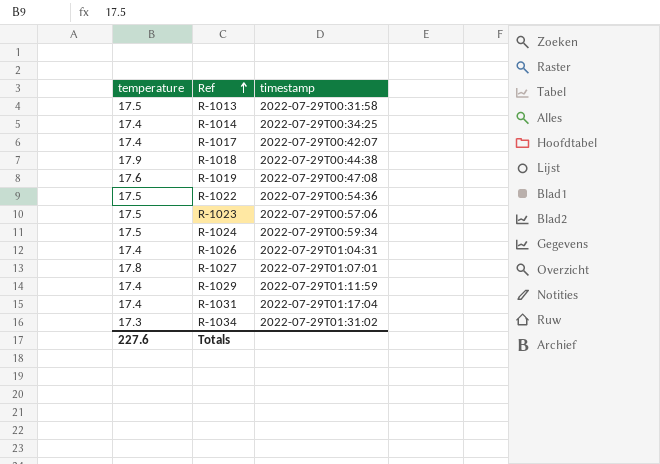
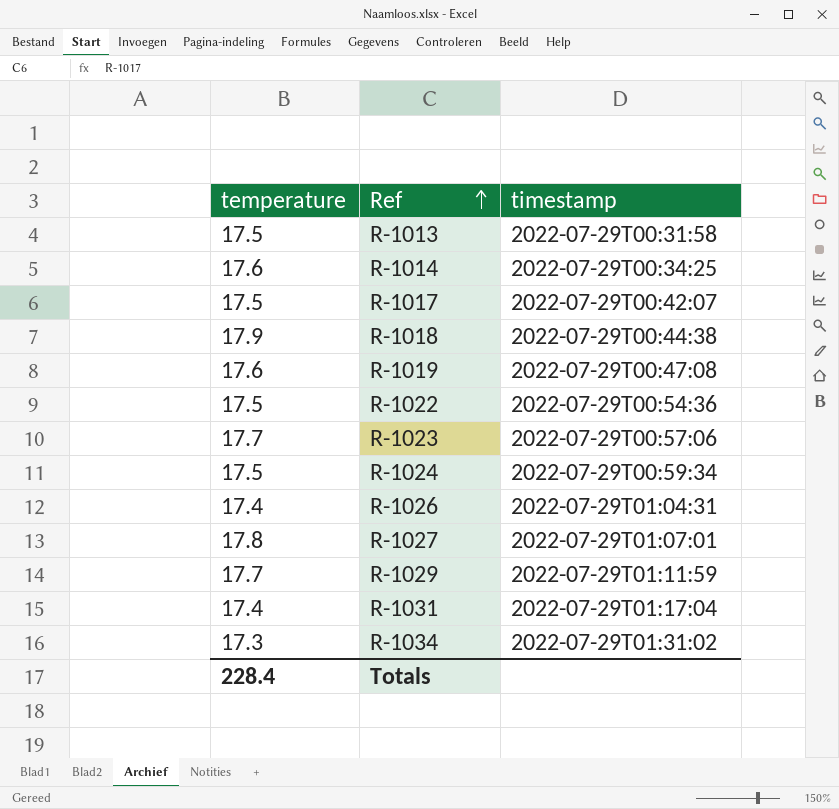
R-1014 | temperature: 17.4 -> 17.6
R-1017 | temperature: 17.4 -> 17.5
R-1023 | temperature: 17.5 -> 17.7
R-1029 | temperature: 17.4 -> 17.7
Totals | temperature: 227.6 -> 228.4

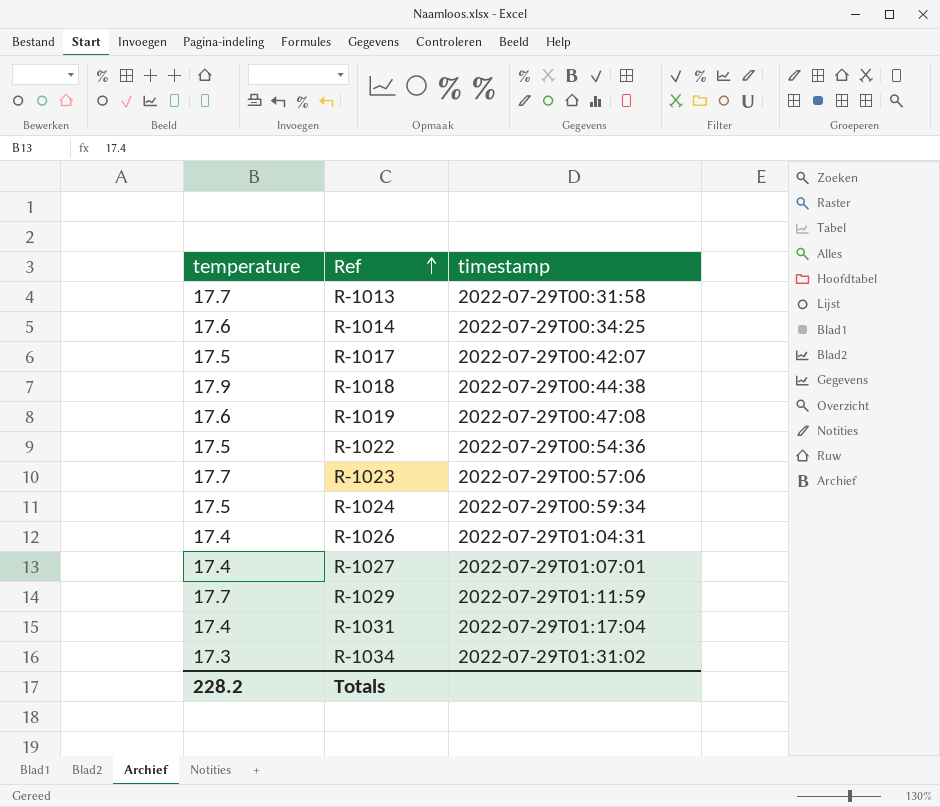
R-1013 | temperature: 17.5 -> 17.7
R-1027 | temperature: 17.8 -> 17.4
Totals | temperature: 228.4 -> 228.2

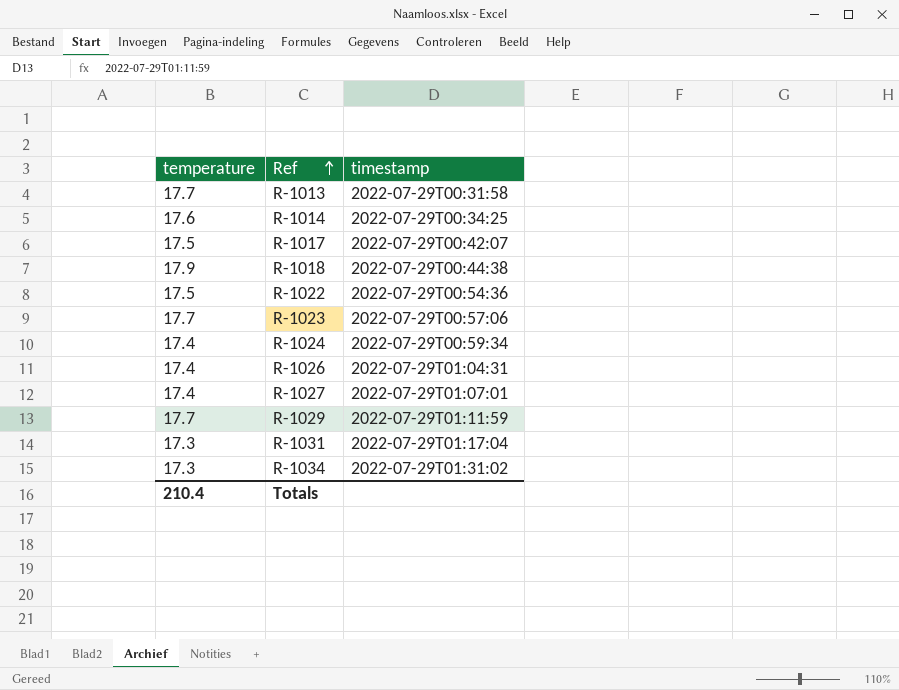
row R-1019: 17.6 | 2022-07-29T00:47:08 -> none
R-1024 | temperature: 17.5 -> 17.4
R-1031 | temperature: 17.4 -> 17.3
Totals | temperature: 228.2 -> 210.4

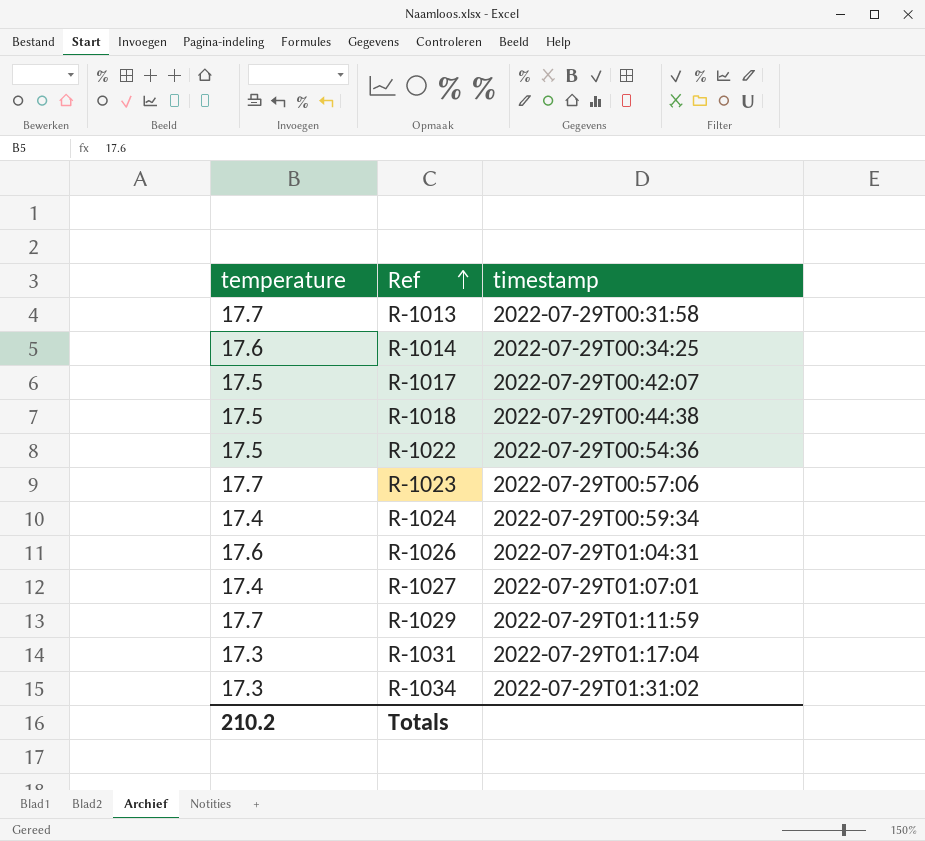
R-1018 | temperature: 17.9 -> 17.5
R-1026 | temperature: 17.4 -> 17.6
Totals | temperature: 210.4 -> 210.2

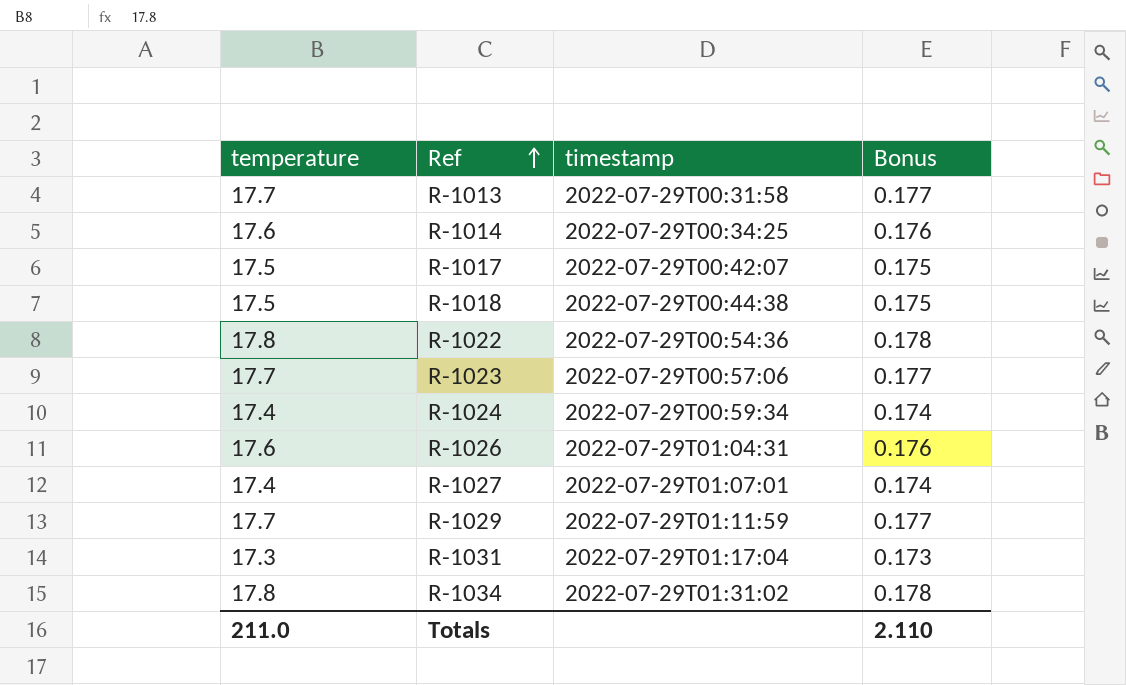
column Bonus | formula: none -> [temperature] * 0.01
R-1022 | temperature: 17.5 -> 17.8
R-1034 | temperature: 17.3 -> 17.8
Totals | temperature: 210.2 -> 211.0

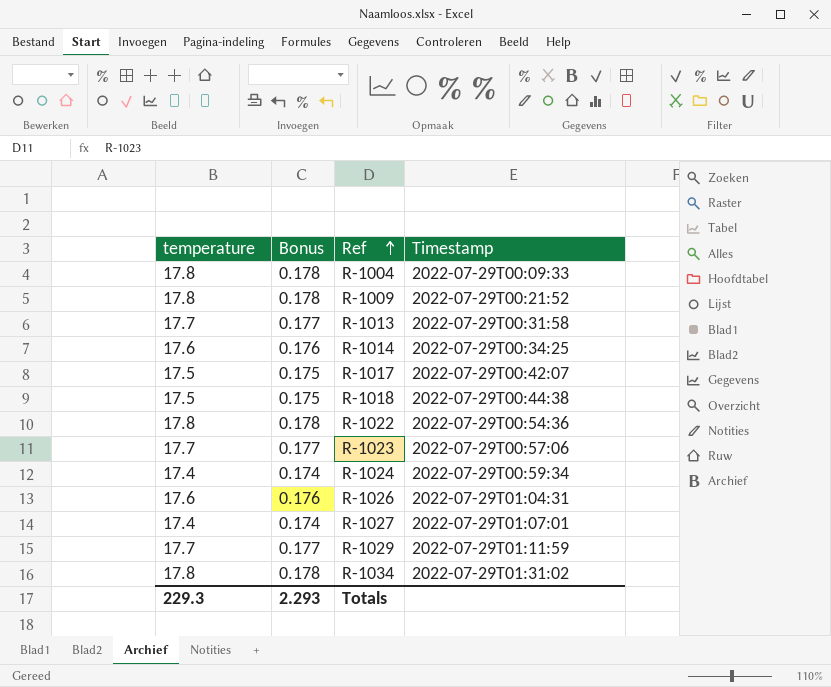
column Bonus | position: 4 -> 2
column name: timestamp -> Timestamp
row R-1031: 17.3 | 2022-07-29T01:17:04 | 0.173 -> none
row R-1004: none -> 17.8 | 0.178 | 2022-07-29T00:09:33
row R-1009: none -> 17.8 | 0.178 | 2022-07-29T00:21:52
Totals | temperature: 211.0 -> 229.3
Totals | Bonus: 2.110 -> 2.293

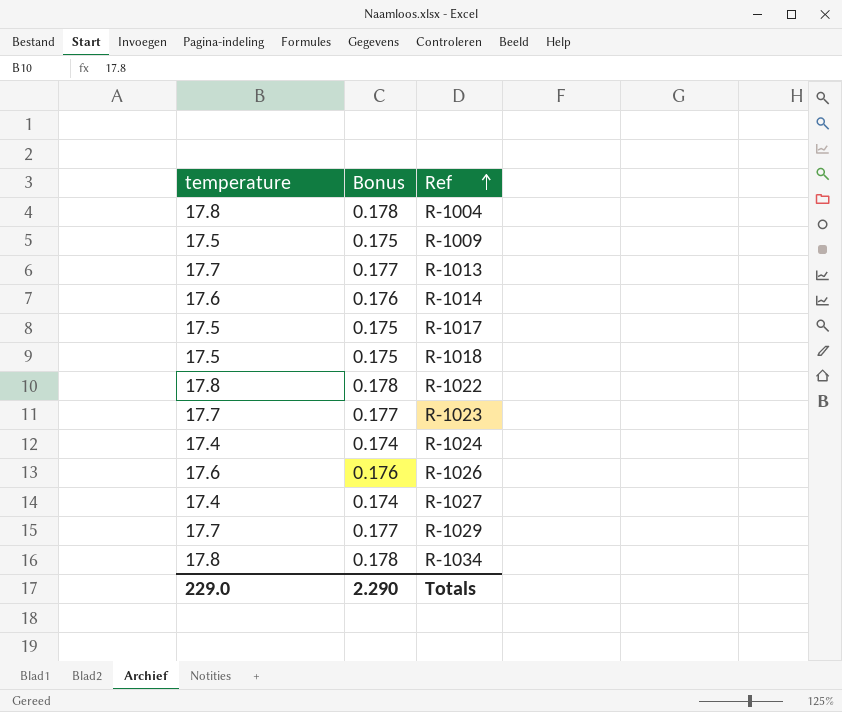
column Timestamp | position: 4 -> none
R-1009 | temperature: 17.8 -> 17.5
R-1009 | Bonus: 0.178 -> 0.175
Totals | temperature: 229.3 -> 229.0
Totals | Bonus: 2.293 -> 2.290

